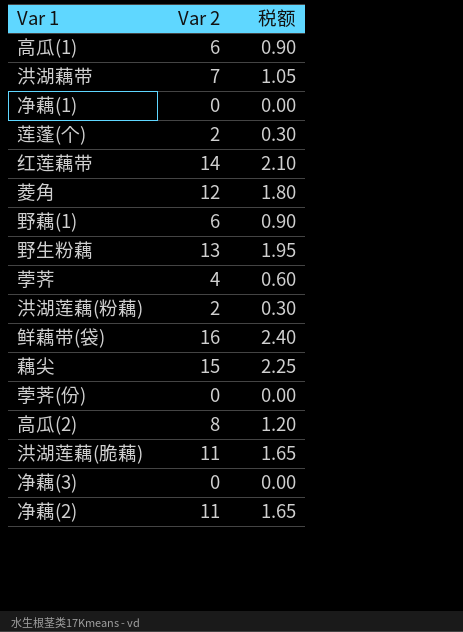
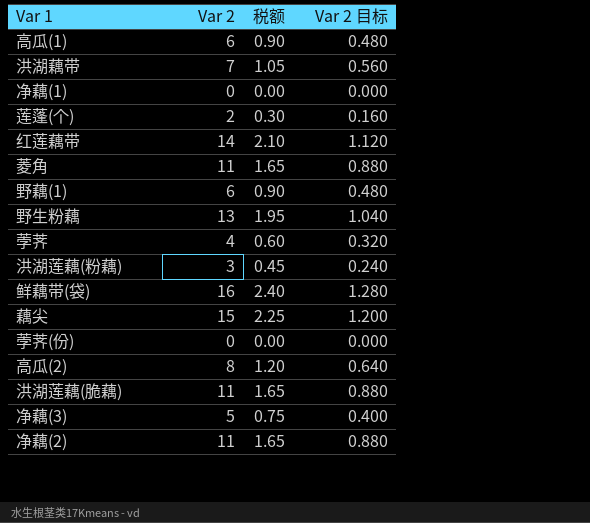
column Var 2 目标 | formula: none -> [Var 2] * 0.08
菱角 | Var 2: 12 -> 11
菱角 | 税额: 1.80 -> 1.65
洪湖莲藕(粉藕) | Var 2: 2 -> 3
洪湖莲藕(粉藕) | 税额: 0.30 -> 0.45
净藕(3) | Var 2: 0 -> 5
净藕(3) | 税额: 0.00 -> 0.75

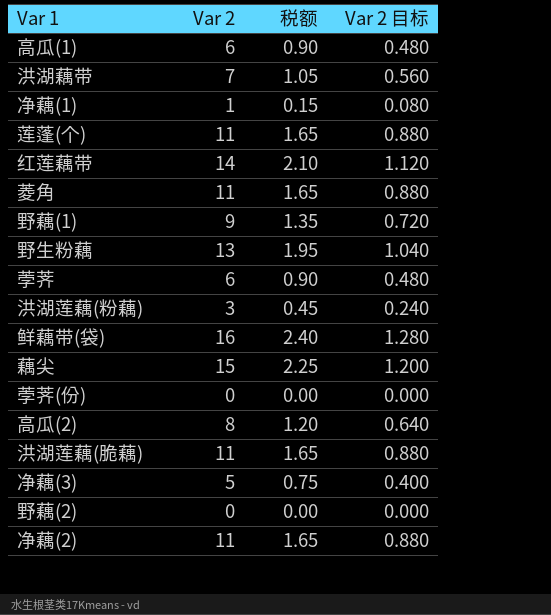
净藕(1) | Var 2: 0 -> 1
净藕(1) | 税额: 0.00 -> 0.15
净藕(1) | Var 2 目标: 0.000 -> 0.080
莲蓬(个) | Var 2: 2 -> 11
莲蓬(个) | 税额: 0.30 -> 1.65
莲蓬(个) | Var 2 目标: 0.160 -> 0.880
野藕(1) | Var 2: 6 -> 9
野藕(1) | 税额: 0.90 -> 1.35
野藕(1) | Var 2 目标: 0.480 -> 0.720
荸荠 | Var 2: 4 -> 6
荸荠 | 税额: 0.60 -> 0.90
荸荠 | Var 2 目标: 0.320 -> 0.480
row 野藕(2): none -> 0 | 0.00 | 0.000

